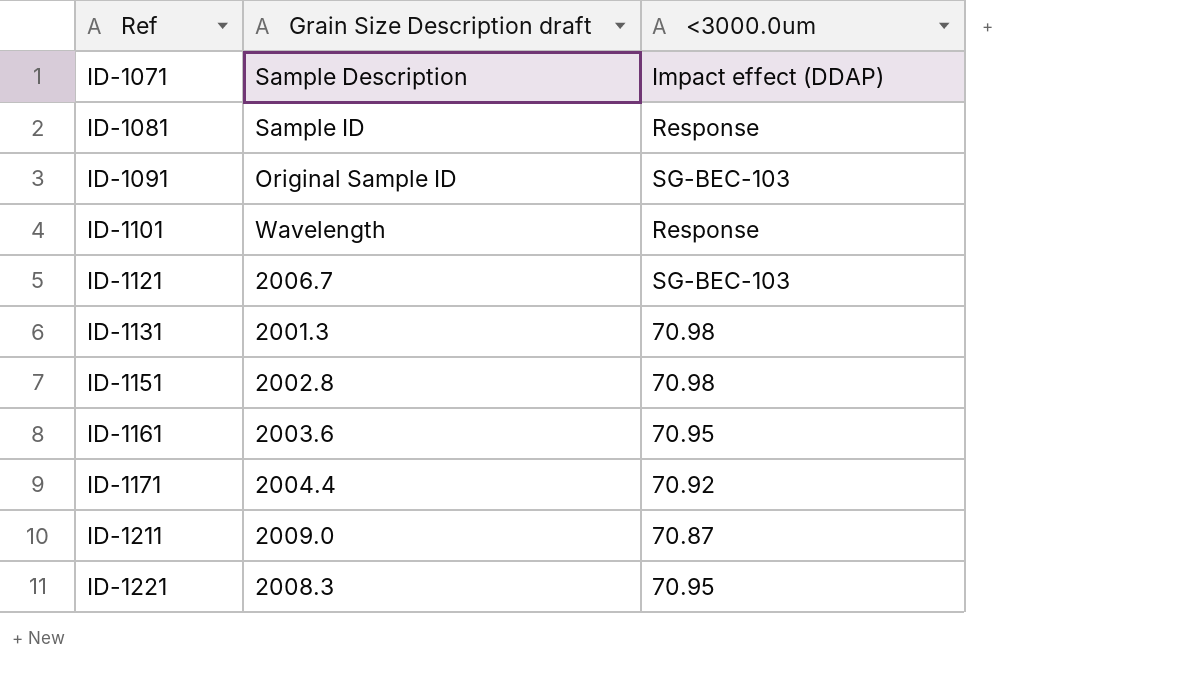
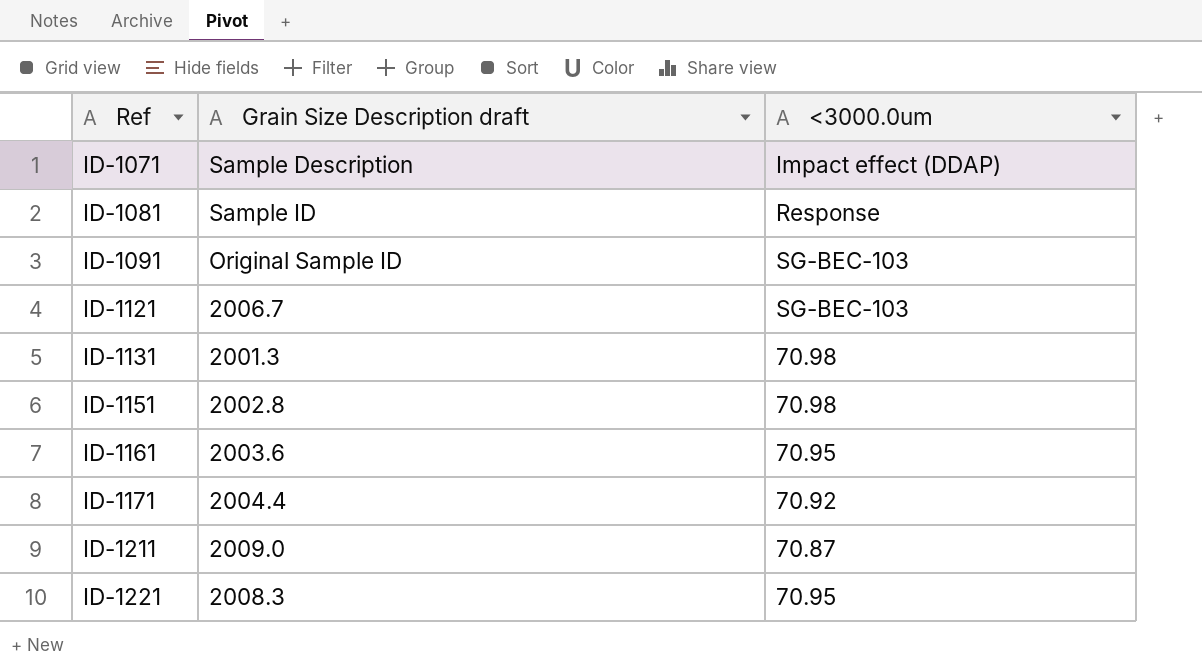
row ID-1101: Wavelength | Response -> none

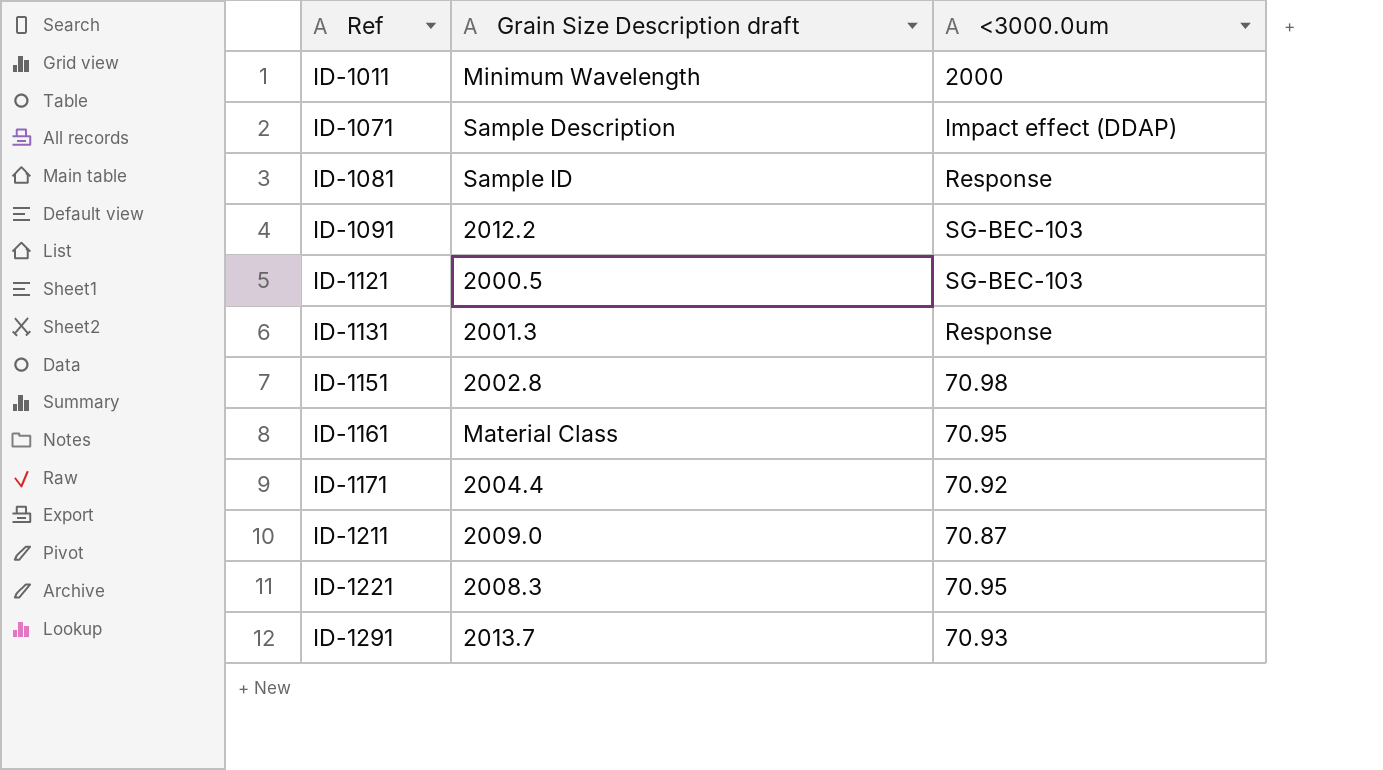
row ID-1011: none -> Minimum Wavelength | 2000
ID-1091 | Grain Size Description draft: Original Sample ID -> 2012.2
ID-1121 | Grain Size Description draft: 2006.7 -> 2000.5
ID-1131 | <3000.0um: 70.98 -> Response
ID-1161 | Grain Size Description draft: 2003.6 -> Material Class
row ID-1291: none -> 2013.7 | 70.93

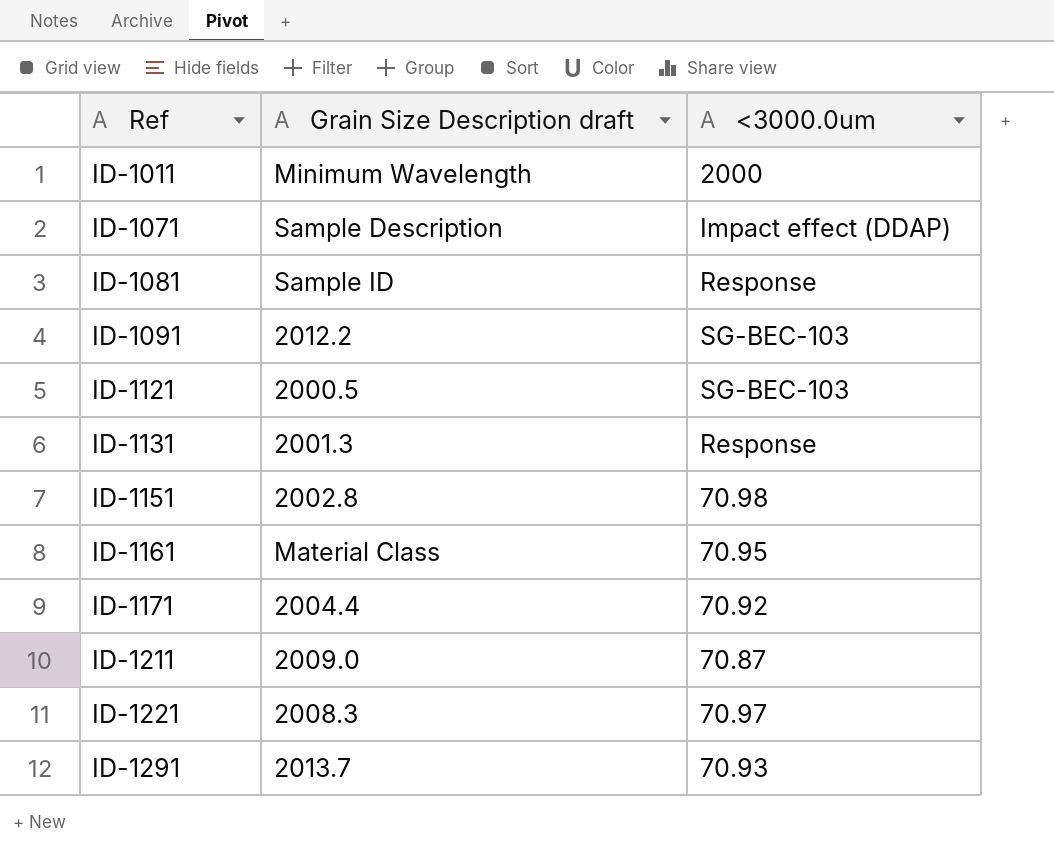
ID-1221 | <3000.0um: 70.95 -> 70.97

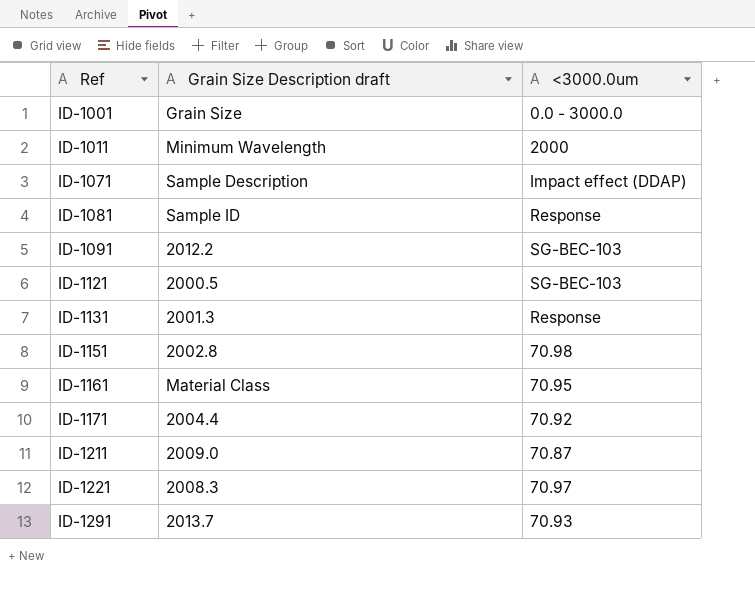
row ID-1001: none -> Grain Size | 0.0 - 3000.0

